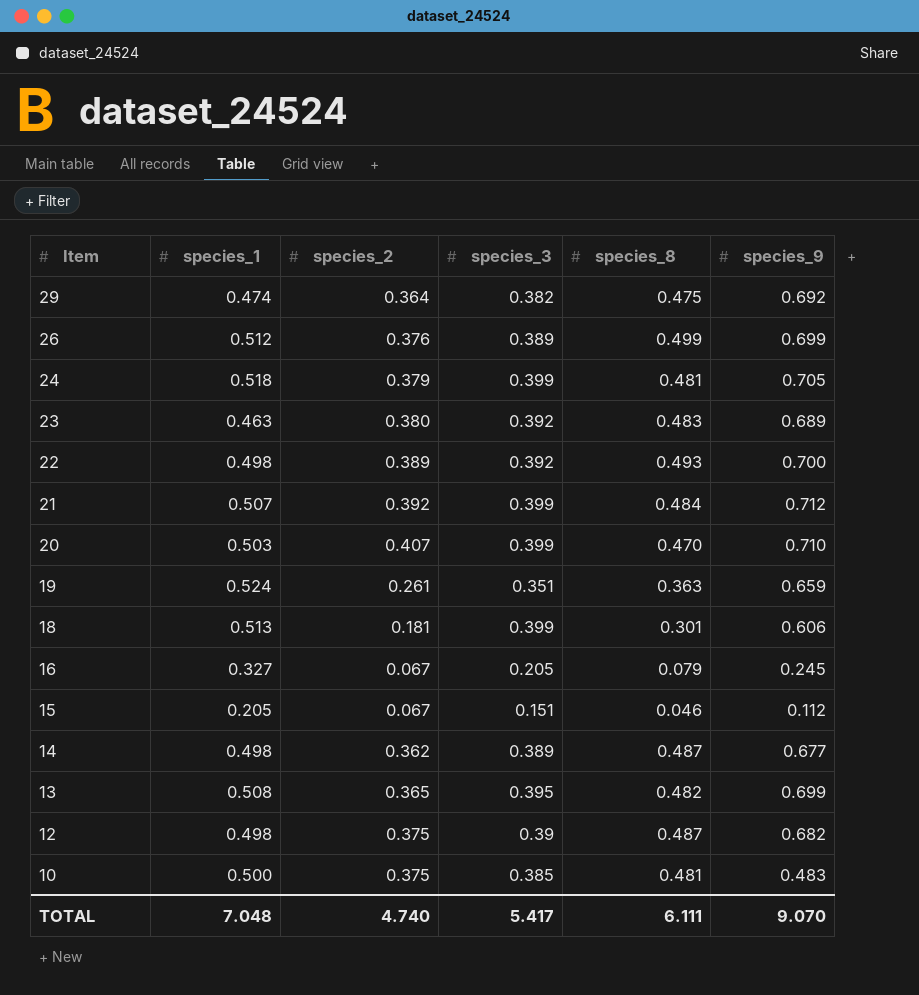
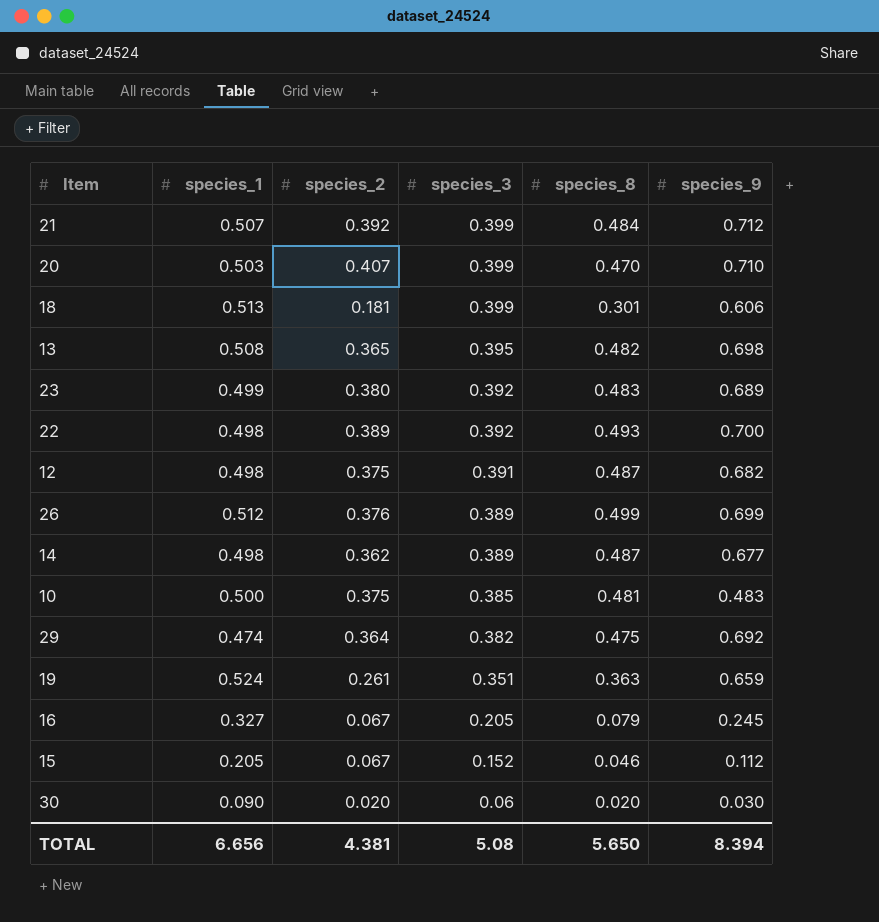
row order: Item descending -> species_3 descending
row 24: 0.518 | 0.379 | 0.399 | 0.481 | 0.705 -> none
13 | species_9: 0.699 -> 0.698
23 | species_1: 0.463 -> 0.499
12 | species_3: 0.39 -> 0.391
15 | species_3: 0.151 -> 0.152
row 30: none -> 0.090 | 0.020 | 0.06 | 0.020 | 0.030
TOTAL | species_1: 7.048 -> 6.656
TOTAL | species_2: 4.740 -> 4.381
TOTAL | species_3: 5.417 -> 5.08
TOTAL | species_8: 6.111 -> 5.650
TOTAL | species_9: 9.070 -> 8.394

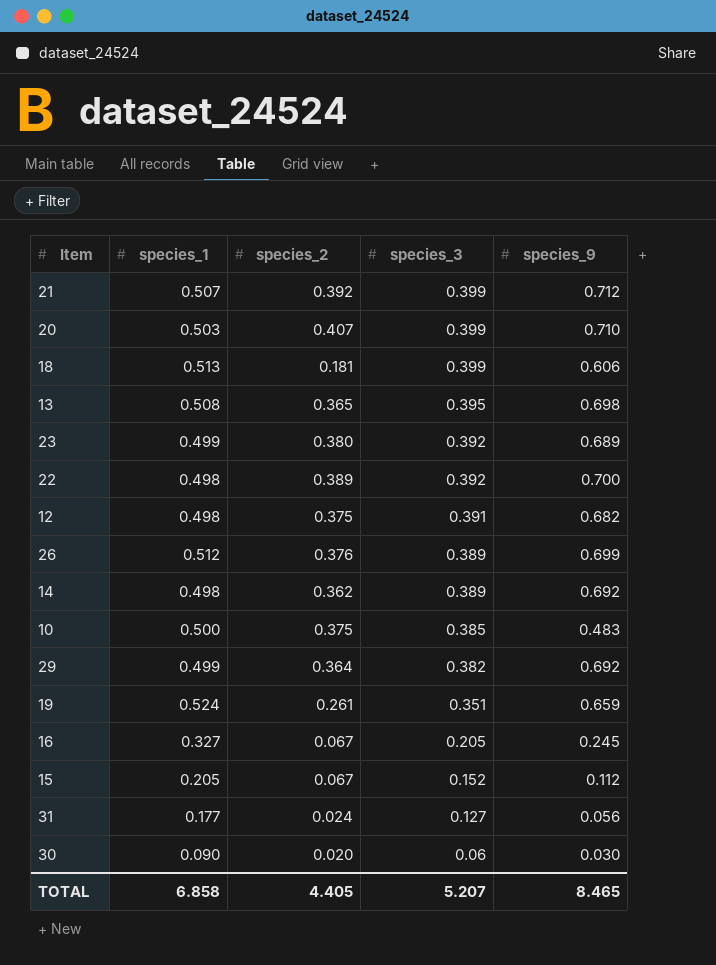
column species_8 | position: 5 -> none
14 | species_9: 0.677 -> 0.692
29 | species_1: 0.474 -> 0.499
row 31: none -> 0.177 | 0.024 | 0.127 | 0.056
TOTAL | species_1: 6.656 -> 6.858
TOTAL | species_2: 4.381 -> 4.405
TOTAL | species_3: 5.08 -> 5.207
TOTAL | species_9: 8.394 -> 8.465

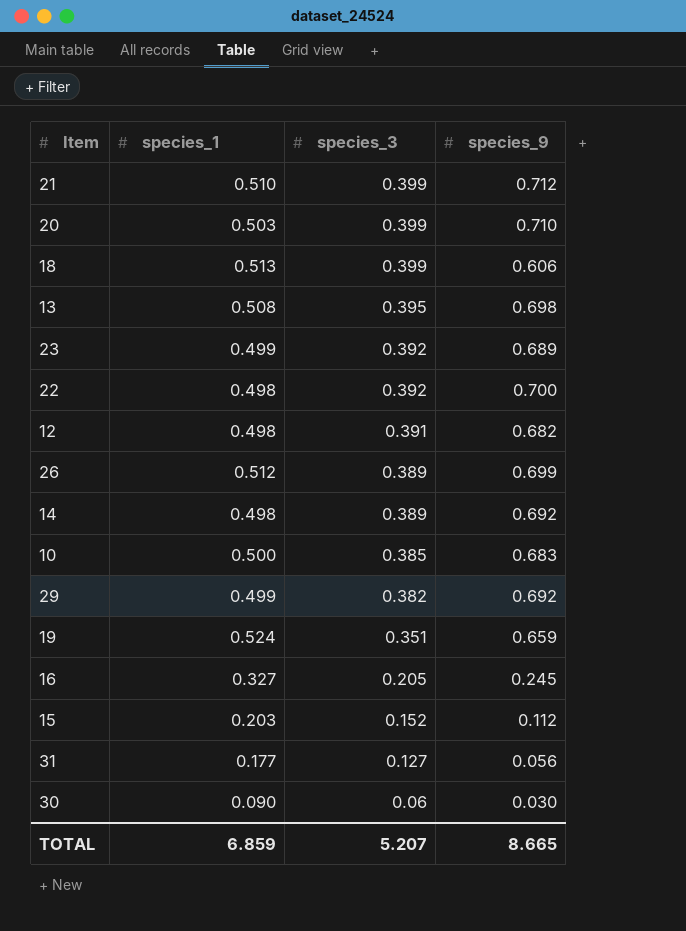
column species_2 | position: 3 -> none
21 | species_1: 0.507 -> 0.510
10 | species_9: 0.483 -> 0.683
15 | species_1: 0.205 -> 0.203
TOTAL | species_1: 6.858 -> 6.859
TOTAL | species_9: 8.465 -> 8.665

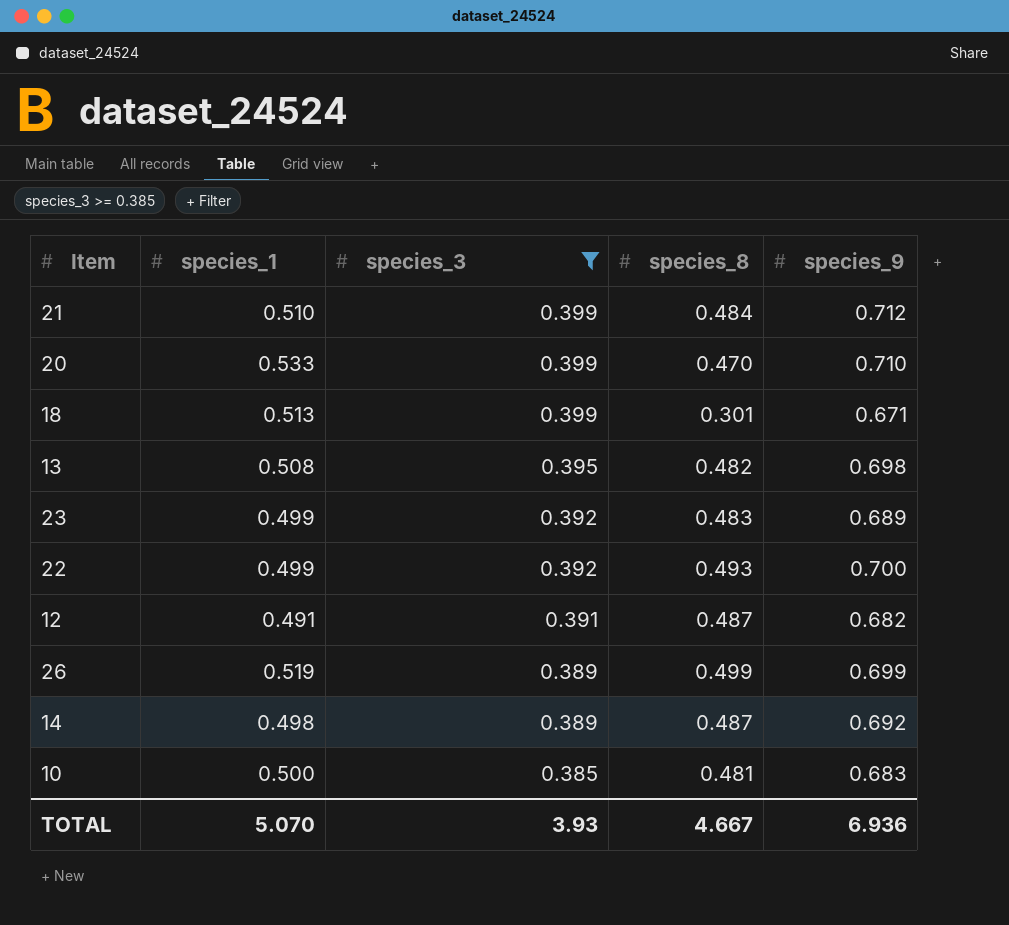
filter: none -> species_3 >= 0.385
column species_8 | position: none -> 4
20 | species_1: 0.503 -> 0.533
18 | species_9: 0.606 -> 0.671
22 | species_1: 0.498 -> 0.499
12 | species_1: 0.498 -> 0.491
26 | species_1: 0.512 -> 0.519
TOTAL | species_1: 6.859 -> 5.070
TOTAL | species_3: 5.207 -> 3.93
TOTAL | species_9: 8.665 -> 6.936

